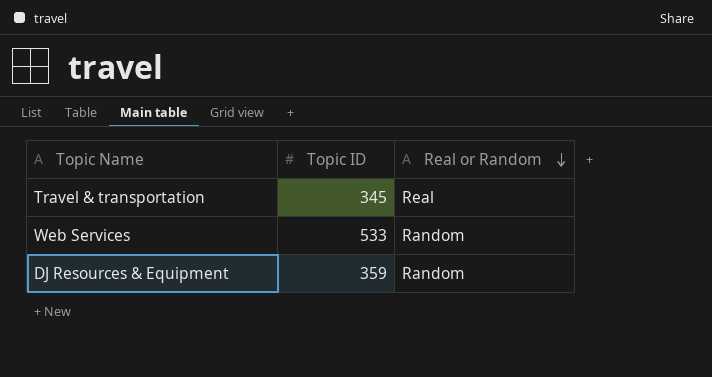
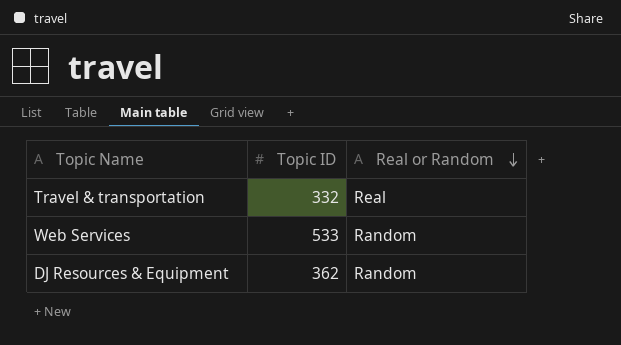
Travel & transportation | Topic ID: 345 -> 332
DJ Resources & Equipment | Topic ID: 359 -> 362

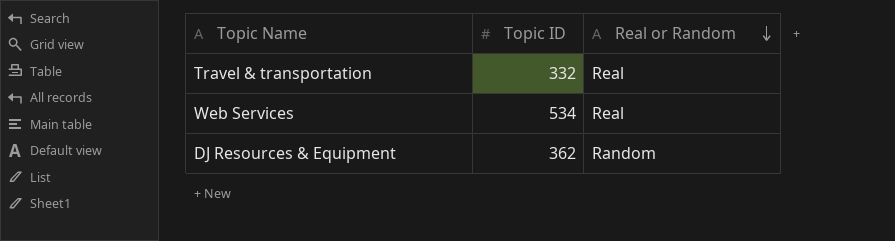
Web Services | Topic ID: 533 -> 534
Web Services | Real or Random: Random -> Real

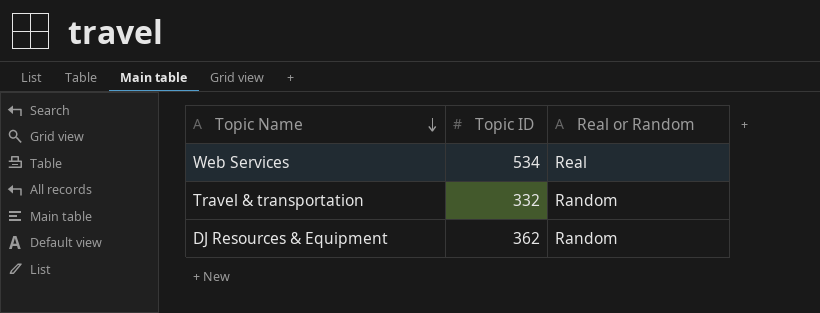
row order: Real or Random descending -> Topic Name descending
Travel & transportation | Real or Random: Real -> Random

